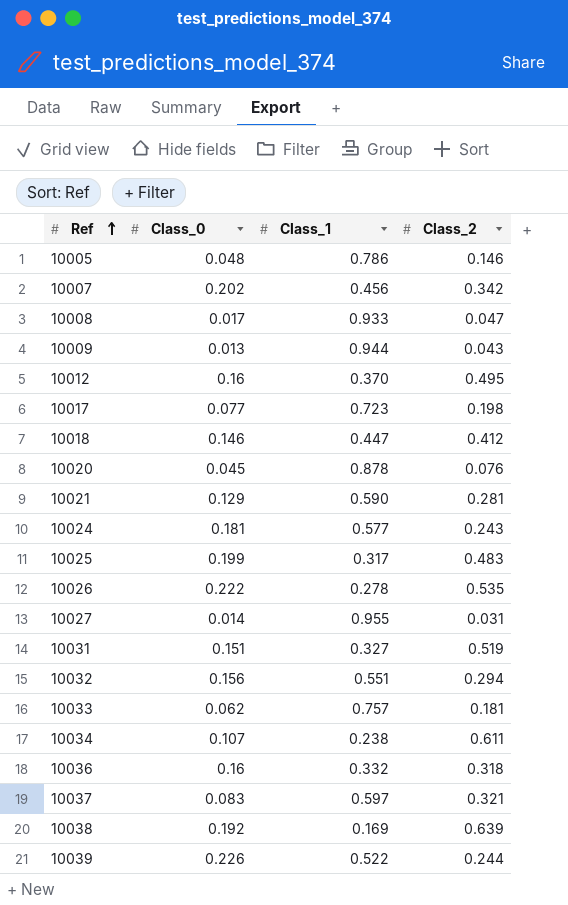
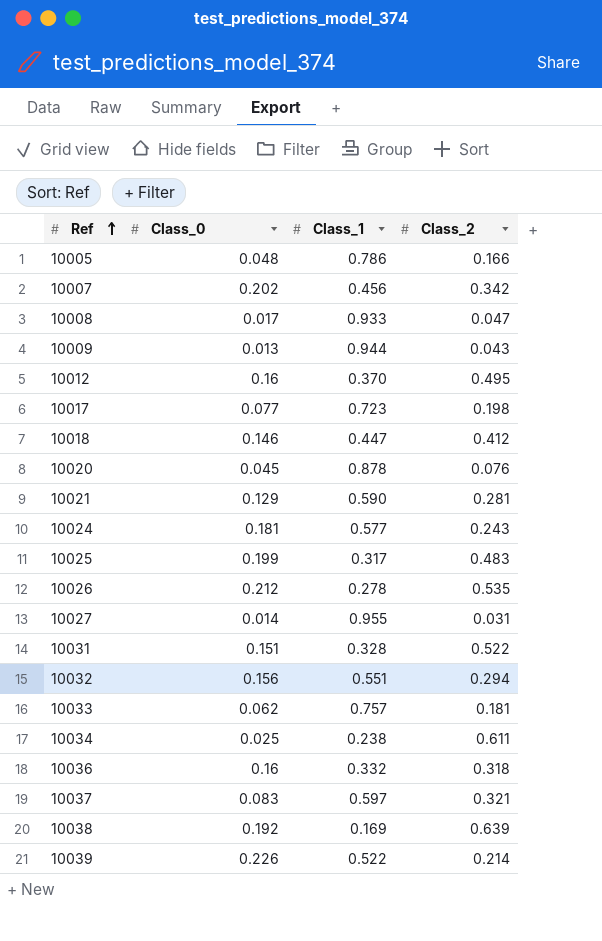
10005 | Class_2: 0.146 -> 0.166
10026 | Class_0: 0.222 -> 0.212
10031 | Class_1: 0.327 -> 0.328
10031 | Class_2: 0.519 -> 0.522
10034 | Class_0: 0.107 -> 0.025
10039 | Class_2: 0.244 -> 0.214

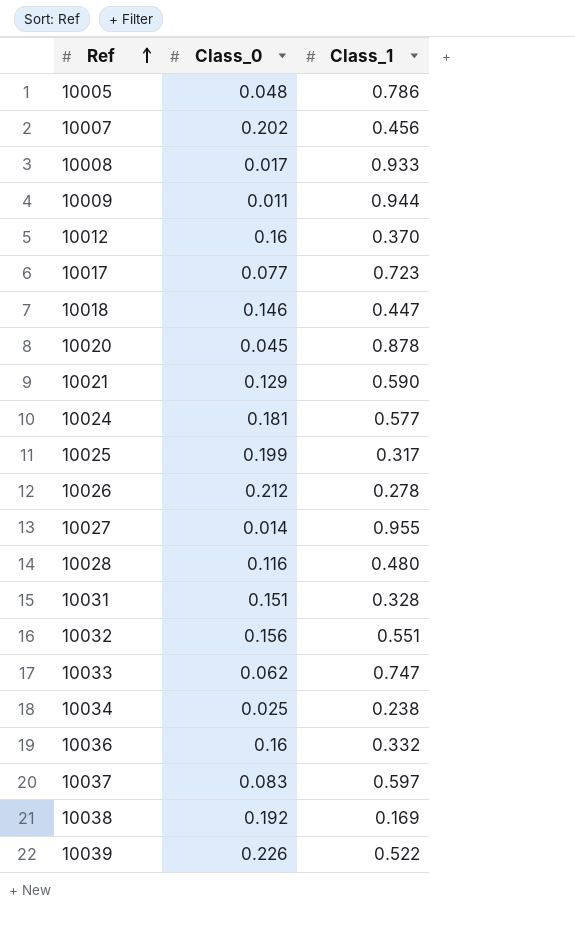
column Class_2 | position: 4 -> none
10009 | Class_0: 0.013 -> 0.011
row 10028: none -> 0.116 | 0.480
10033 | Class_1: 0.757 -> 0.747

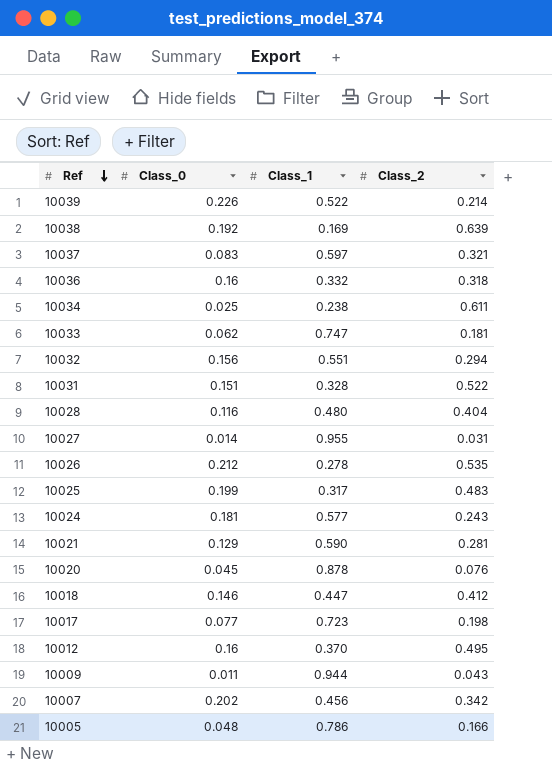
row order: Ref ascending -> Ref descending
column Class_2 | position: none -> 4
row 10008: 0.017 | 0.933 -> none

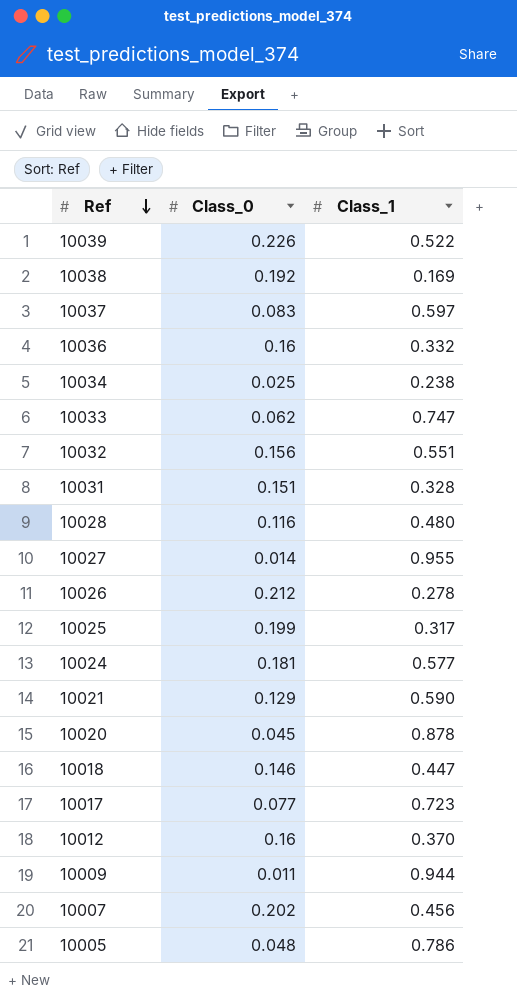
column Class_2 | position: 4 -> none

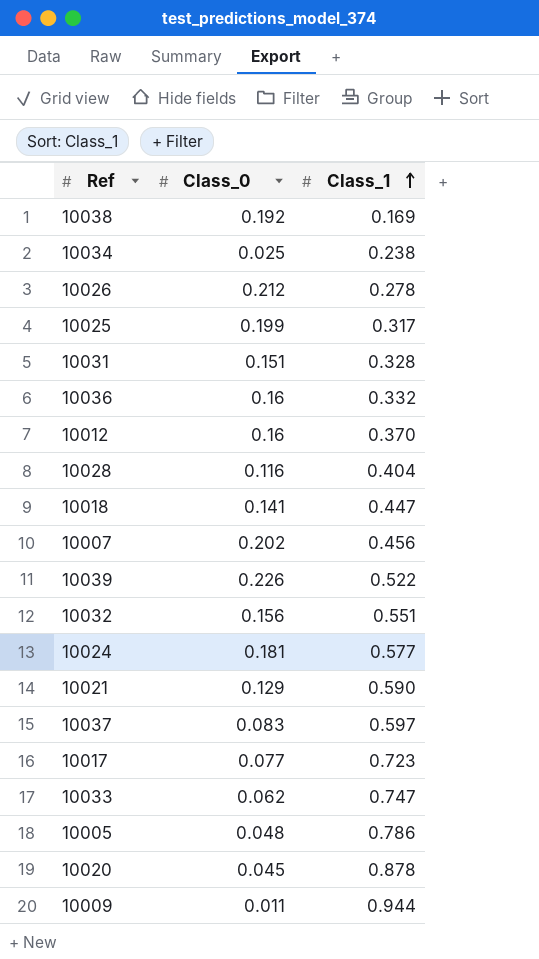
row order: Ref descending -> Class_1 ascending
row 10027: 0.014 | 0.955 -> none
10028 | Class_1: 0.480 -> 0.404
10018 | Class_0: 0.146 -> 0.141

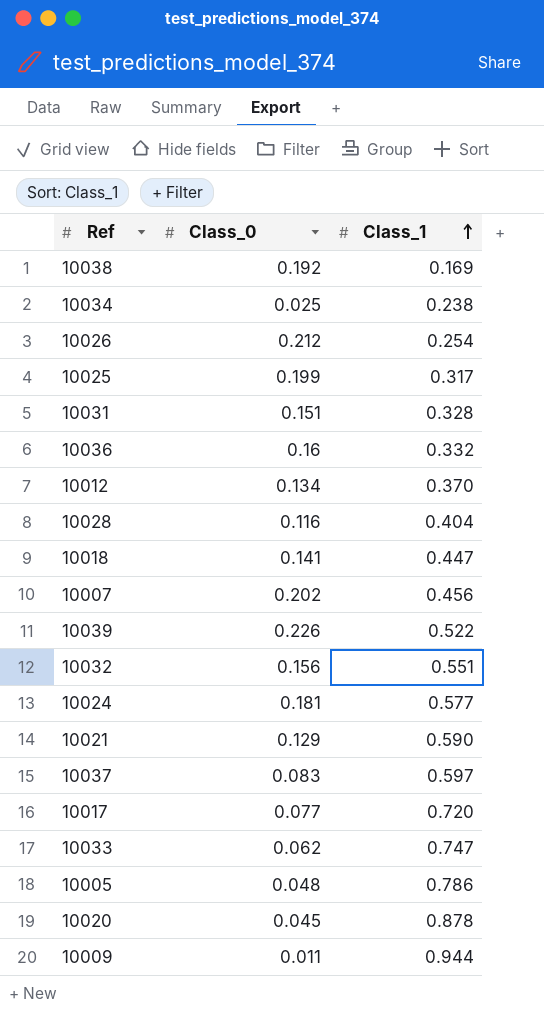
10026 | Class_1: 0.278 -> 0.254
10012 | Class_0: 0.16 -> 0.134
10017 | Class_1: 0.723 -> 0.720

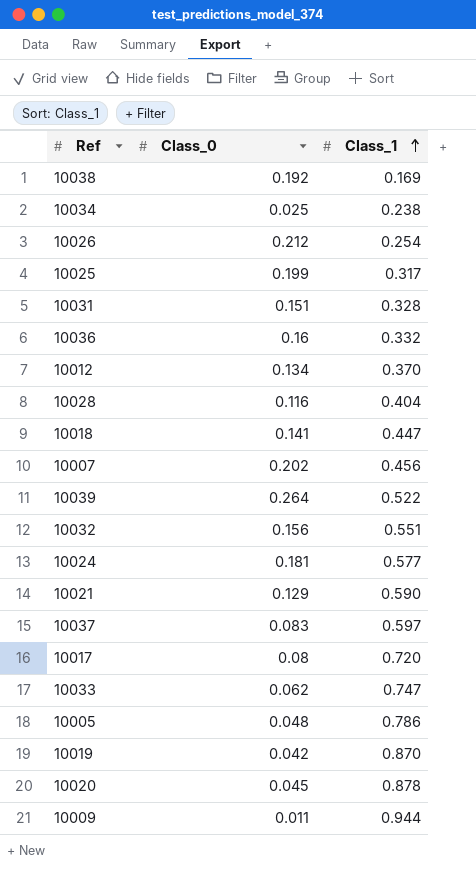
10039 | Class_0: 0.226 -> 0.264
10017 | Class_0: 0.077 -> 0.08
row 10019: none -> 0.042 | 0.870

